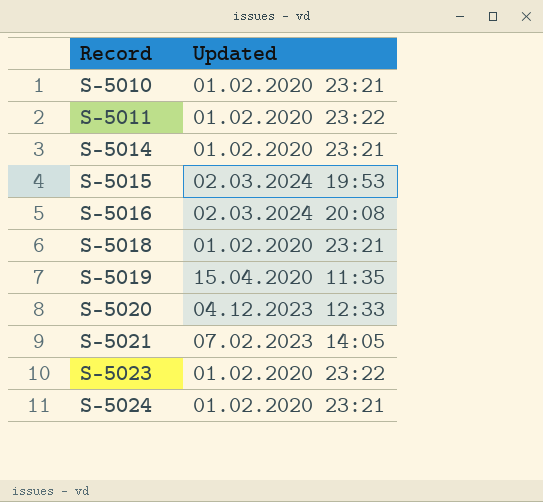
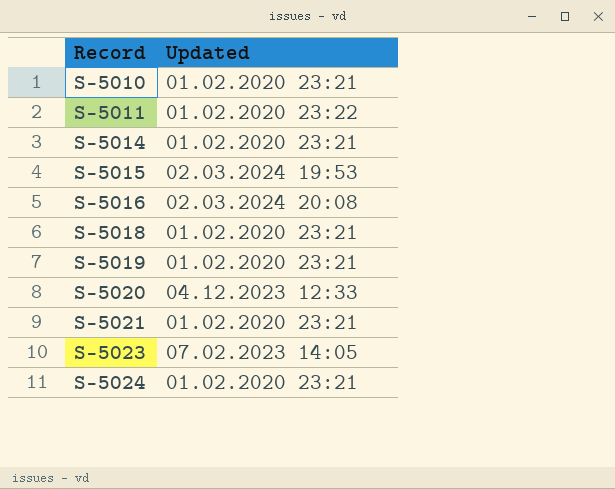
S-5019 | Updated: 15.04.2020 11:35 -> 01.02.2020 23:21
S-5021 | Updated: 07.02.2023 14:05 -> 01.02.2020 23:21
S-5023 | Updated: 01.02.2020 23:22 -> 07.02.2023 14:05

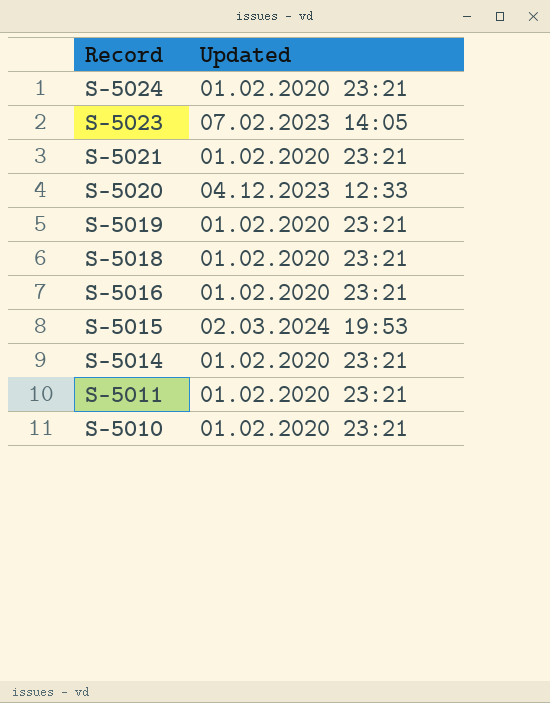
row order: Record ascending -> Record descending
S-5016 | Updated: 02.03.2024 20:08 -> 01.02.2020 23:21
S-5011 | Updated: 01.02.2020 23:22 -> 01.02.2020 23:21

